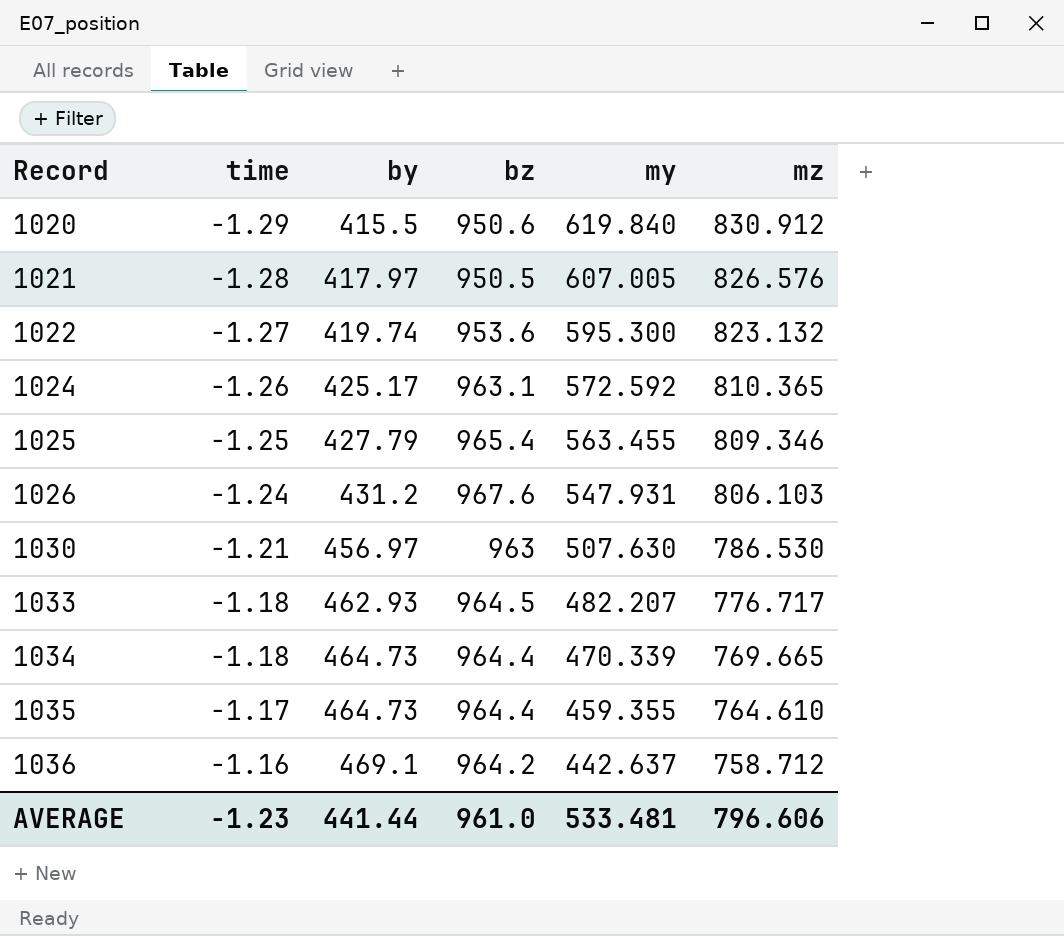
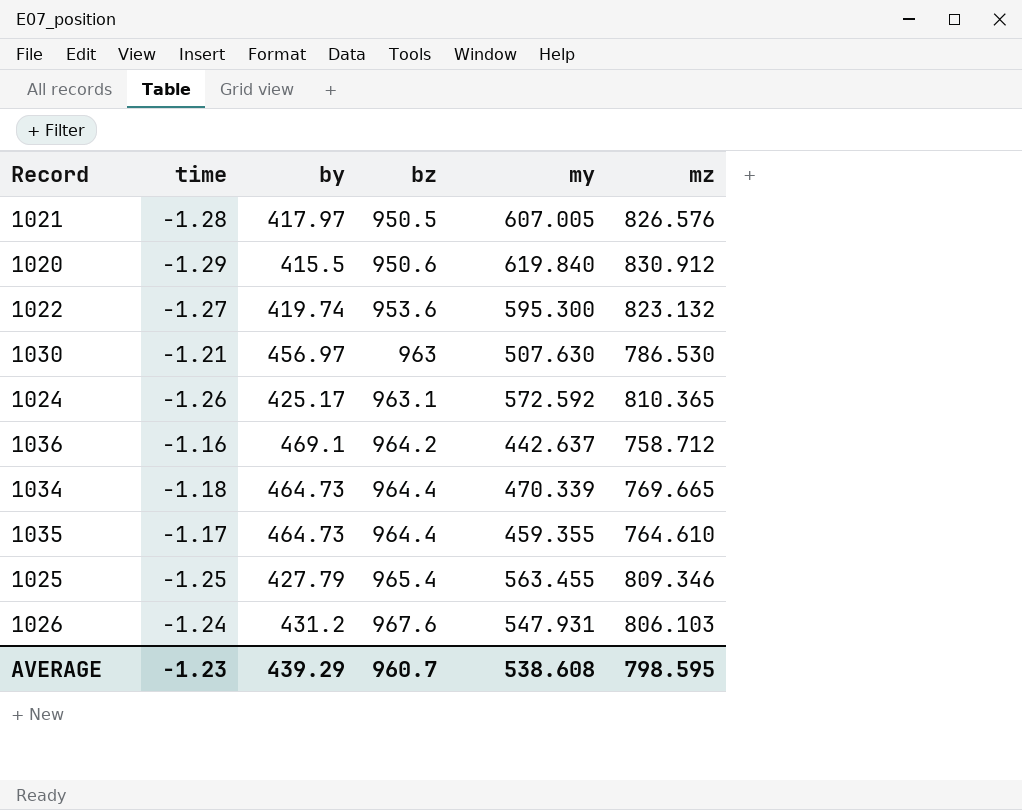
row order: Record ascending -> bz ascending
row 1033: -1.18 | 462.93 | 964.5 | 482.207 | 776.717 -> none
AVERAGE | by: 441.44 -> 439.29
AVERAGE | bz: 961.0 -> 960.7
AVERAGE | my: 533.481 -> 538.608
AVERAGE | mz: 796.606 -> 798.595

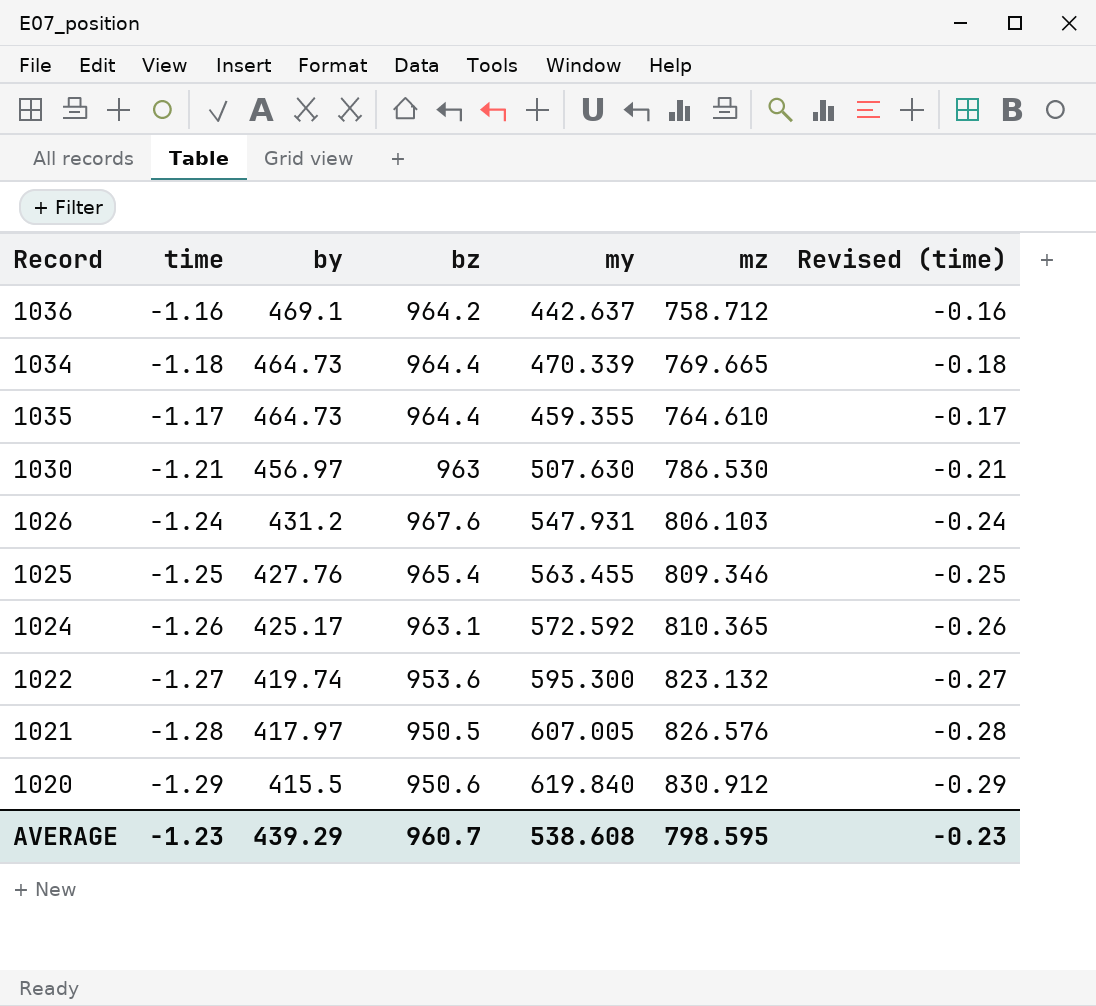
row order: bz ascending -> by descending
column Revised (time) | formula: none -> [time] + 1
1025 | by: 427.79 -> 427.76

